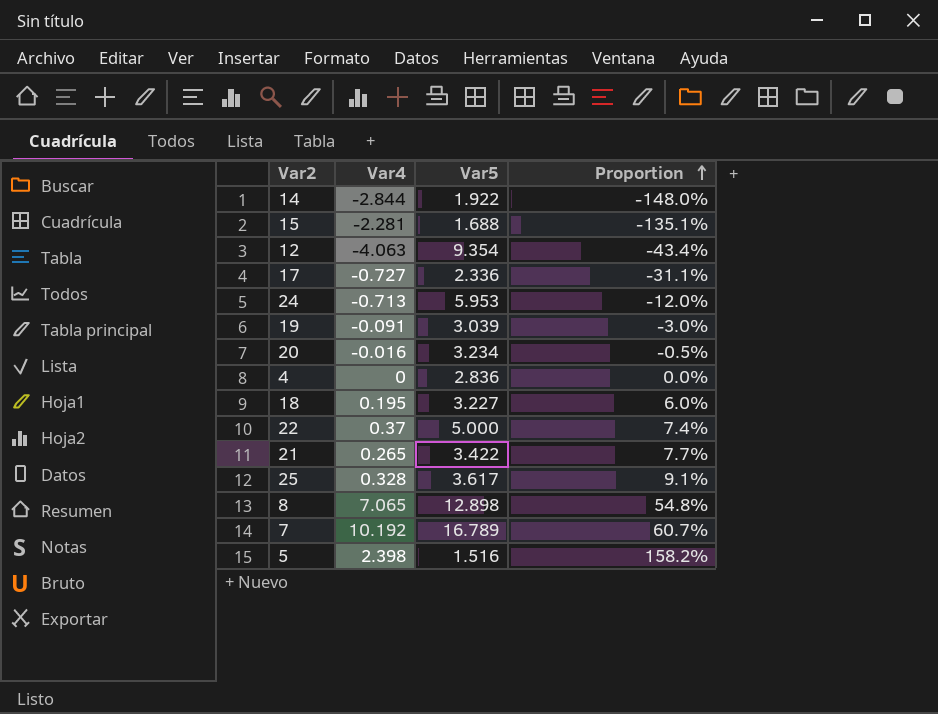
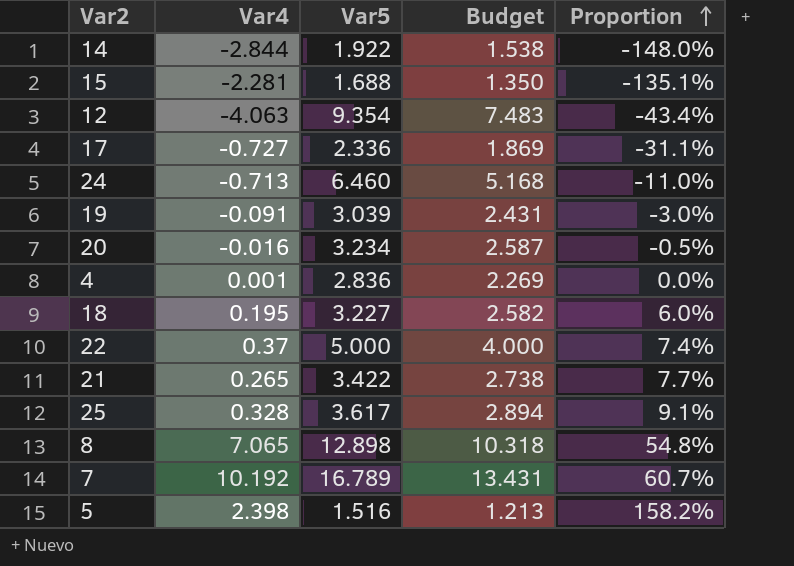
column Budget | formula: none -> [Var5] * 0.8
24 | Var5: 5.953 -> 6.460
24 | Proportion: -12.0% -> -11.0%
4 | Var4: 0 -> 0.001

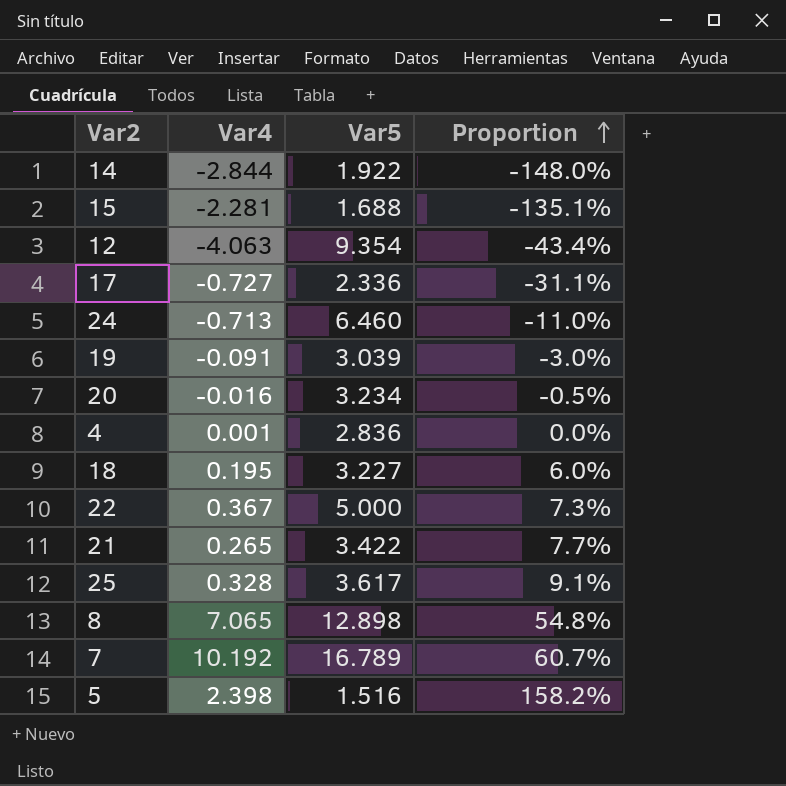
column Budget | formula: [Var5] * 0.8 -> none
22 | Var4: 0.37 -> 0.367
22 | Proportion: 7.4% -> 7.3%

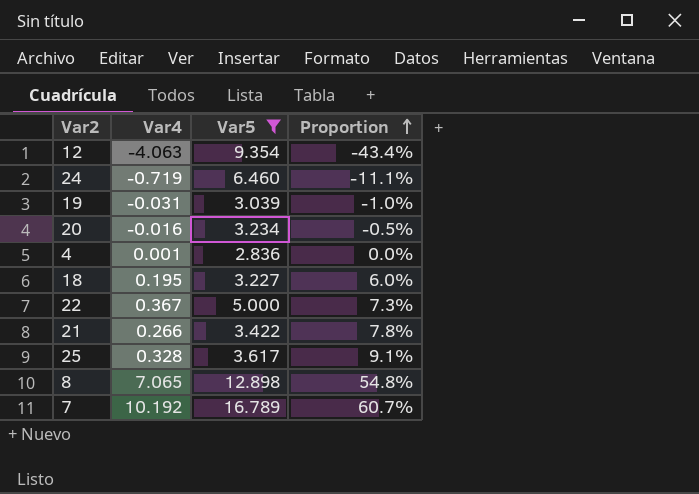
filter: none -> Var5 >= 2.836
24 | Var4: -0.713 -> -0.719
24 | Proportion: -11.0% -> -11.1%
19 | Var4: -0.091 -> -0.031
19 | Proportion: -3.0% -> -1.0%
21 | Var4: 0.265 -> 0.266
21 | Proportion: 7.7% -> 7.8%

